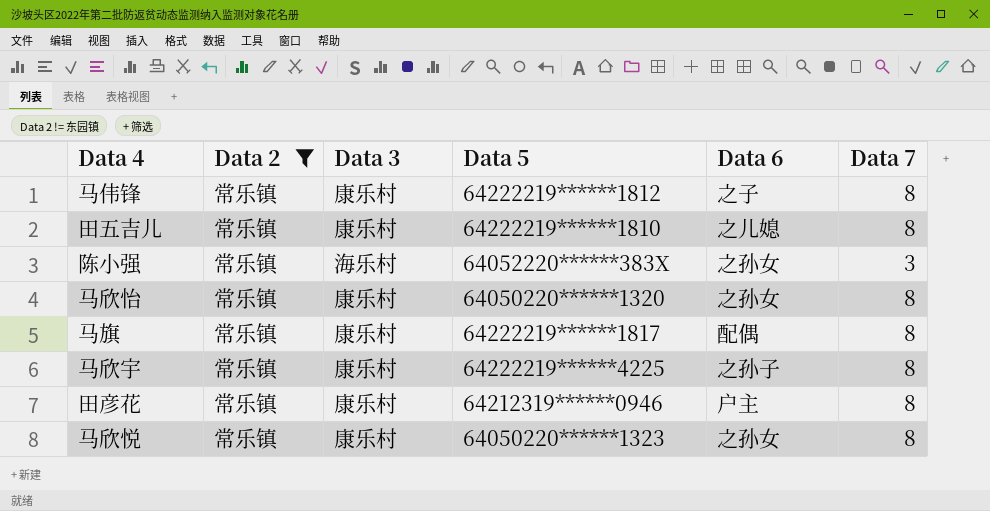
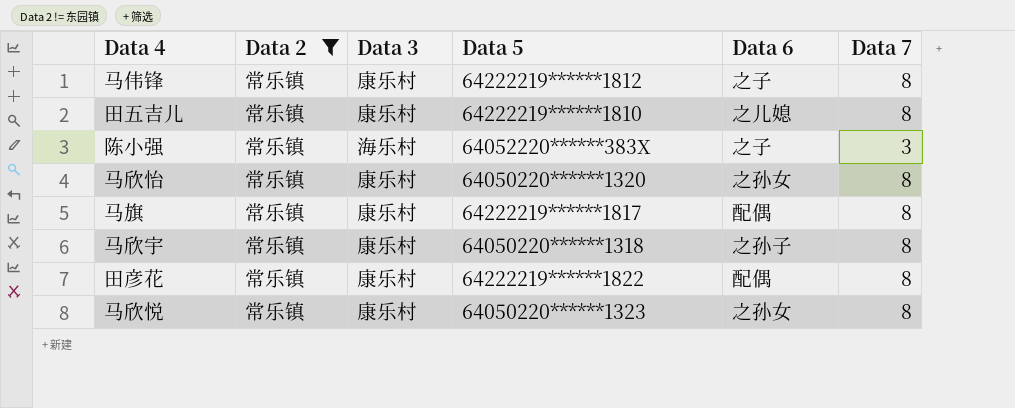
陈小强 | Data 6: 之孙女 -> 之子
马欣宇 | Data 5: 64222219******4225 -> 64050220******1318
田彦花 | Data 5: 64212319******0946 -> 64222219******1822
田彦花 | Data 6: 户主 -> 配偶

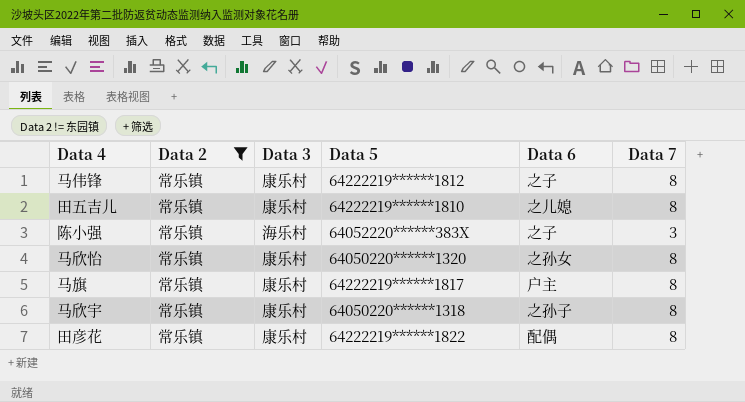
row 马欣悦: 常乐镇 | 康乐村 | 64050220******1323 | 之孙女 | 8 -> none
马旗 | Data 6: 配偶 -> 户主

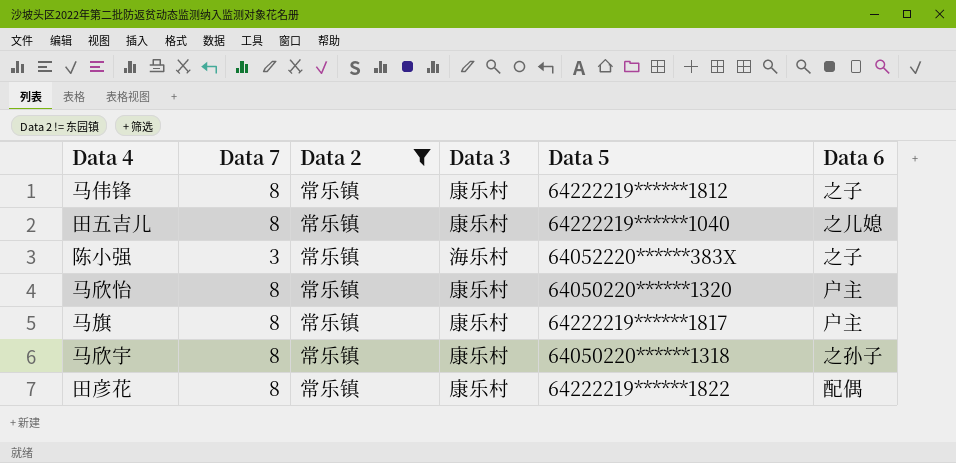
column Data 7 | position: 6 -> 2
田五吉儿 | Data 5: 64222219******1810 -> 64222219******1040
马欣怡 | Data 6: 之孙女 -> 户主

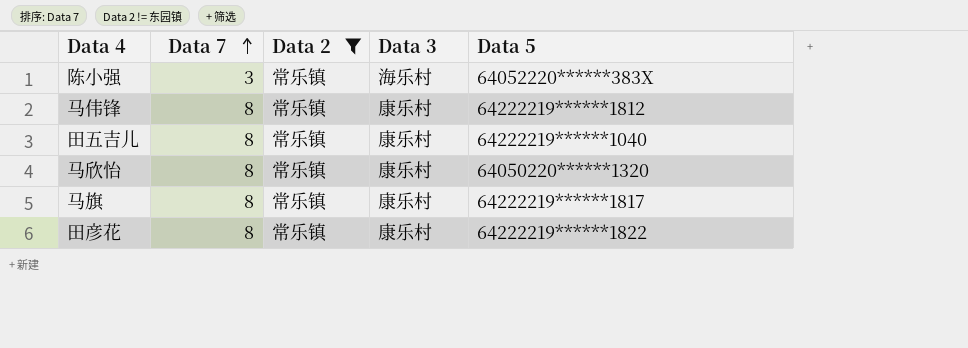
row order: none -> Data 7 ascending
column Data 6 | position: 6 -> none
row 马欣宇: 8 | 常乐镇 | 康乐村 | 64050220******1318 | 之孙子 -> none

